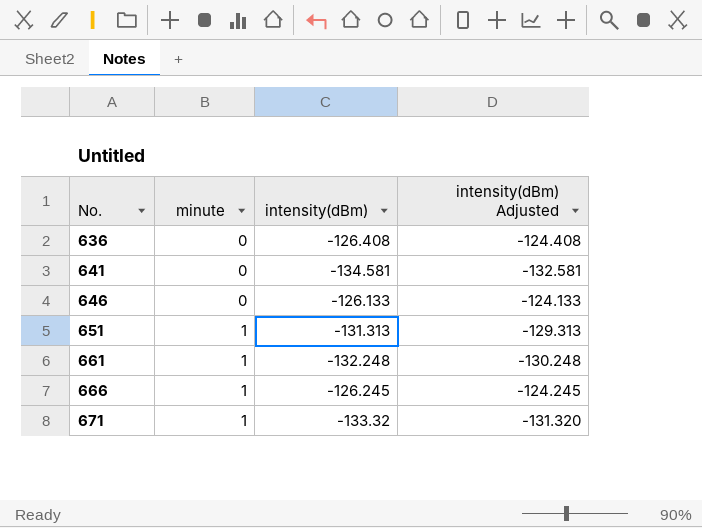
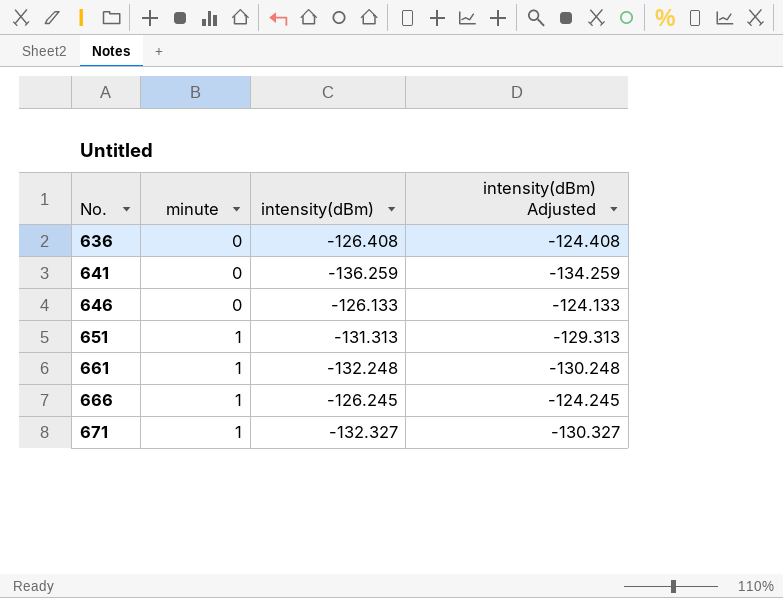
641 | intensity(dBm): -134.581 -> -136.259
641 | intensity(dBm) Adjusted: -132.581 -> -134.259
671 | intensity(dBm): -133.32 -> -132.327
671 | intensity(dBm) Adjusted: -131.320 -> -130.327

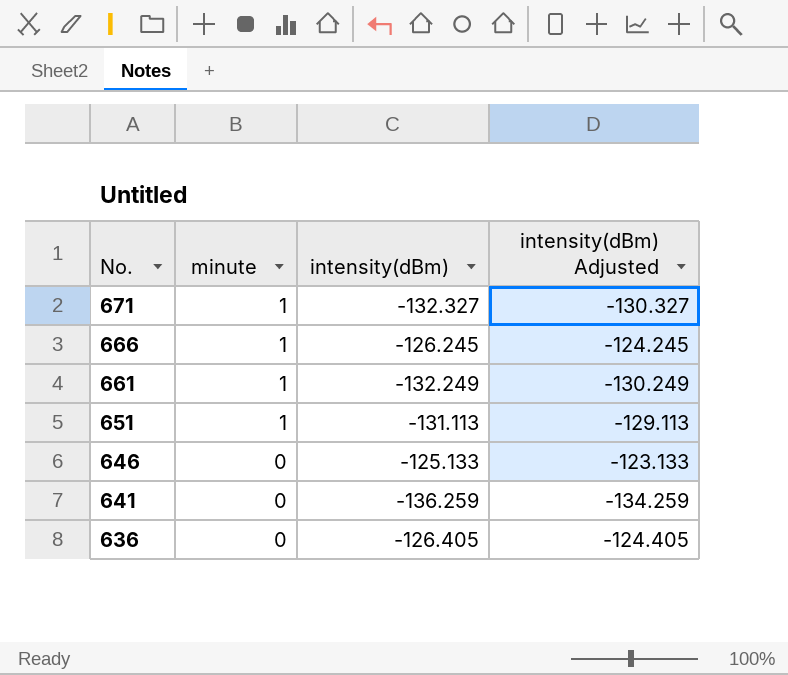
row order: No. ascending -> No. descending
661 | intensity(dBm): -132.248 -> -132.249
661 | intensity(dBm) Adjusted: -130.248 -> -130.249
651 | intensity(dBm): -131.313 -> -131.113
651 | intensity(dBm) Adjusted: -129.313 -> -129.113
646 | intensity(dBm): -126.133 -> -125.133
646 | intensity(dBm) Adjusted: -124.133 -> -123.133
636 | intensity(dBm): -126.408 -> -126.405
636 | intensity(dBm) Adjusted: -124.408 -> -124.405

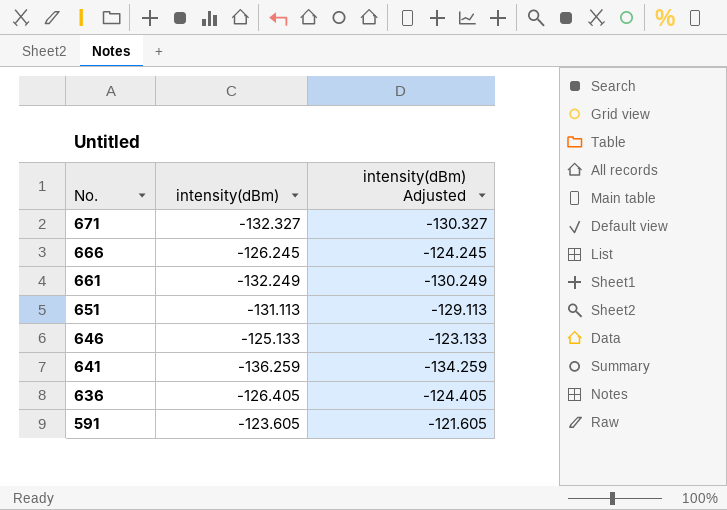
column minute | position: 2 -> none
row 591: none -> -123.605 | -121.605

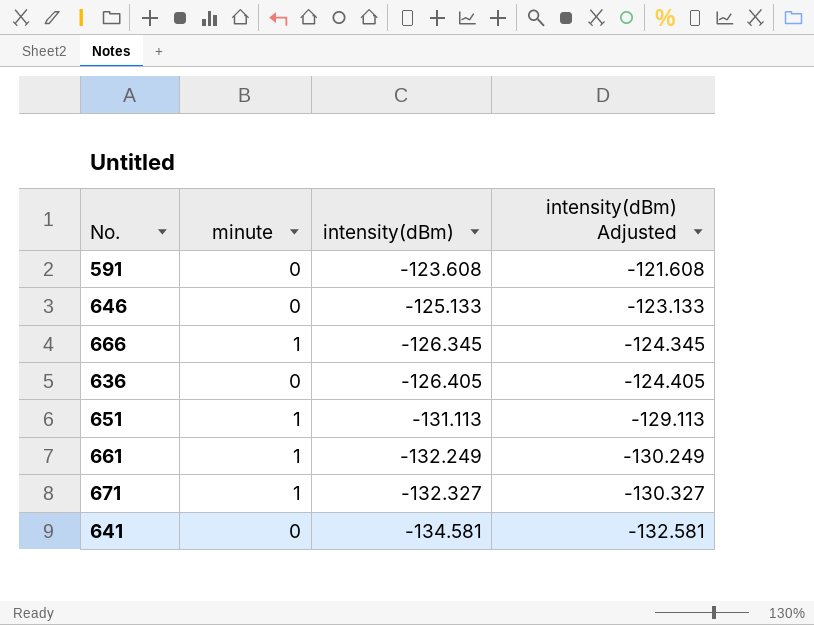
row order: No. descending -> intensity(dBm) descending
column minute | position: none -> 2
591 | intensity(dBm): -123.605 -> -123.608
591 | intensity(dBm) Adjusted: -121.605 -> -121.608
666 | intensity(dBm): -126.245 -> -126.345
666 | intensity(dBm) Adjusted: -124.245 -> -124.345
641 | intensity(dBm): -136.259 -> -134.581
641 | intensity(dBm) Adjusted: -134.259 -> -132.581

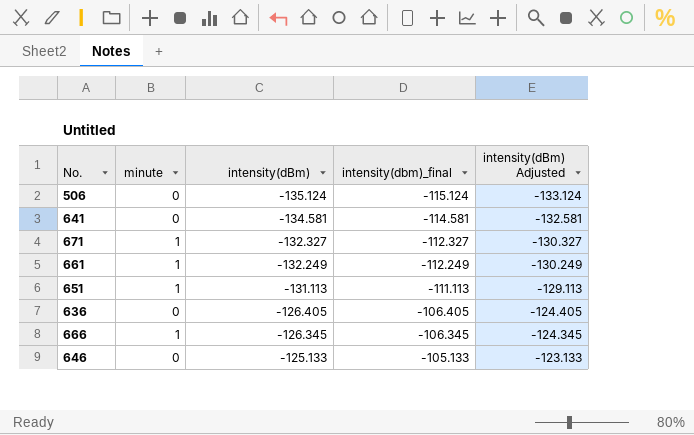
row order: intensity(dBm) descending -> intensity(dBm) ascending
column intensity(dbm)_final | formula: none -> [intensity(dBm)] + 20
row 591: 0 | -123.608 | -121.608 -> none
row 506: none -> 0 | -135.124 | -115.124 | -133.124

